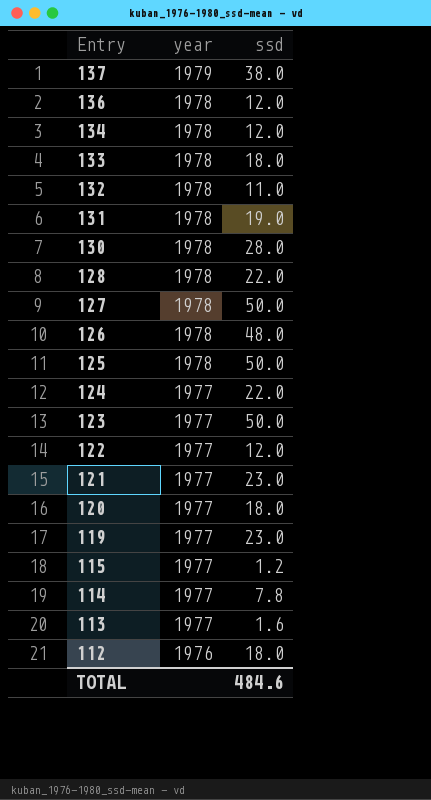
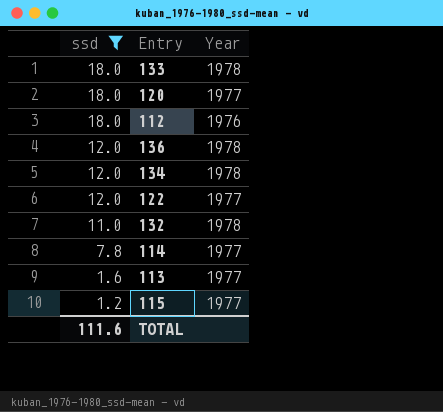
filter: none -> ssd <= 18.0
row order: Entry descending -> ssd descending
column ssd | position: 3 -> 1
column name: year -> Year
TOTAL | ssd: 484.6 -> 111.6

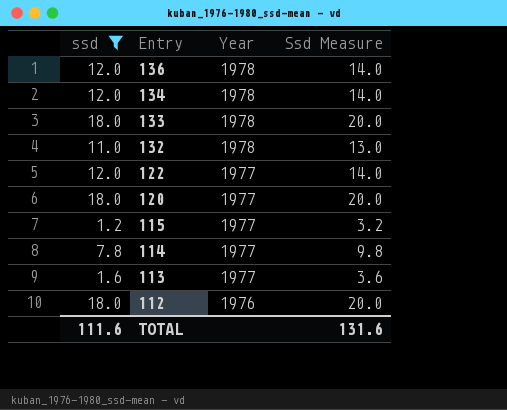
row order: ssd descending -> Entry descending
column Ssd Measure | formula: none -> [ssd] + 2

